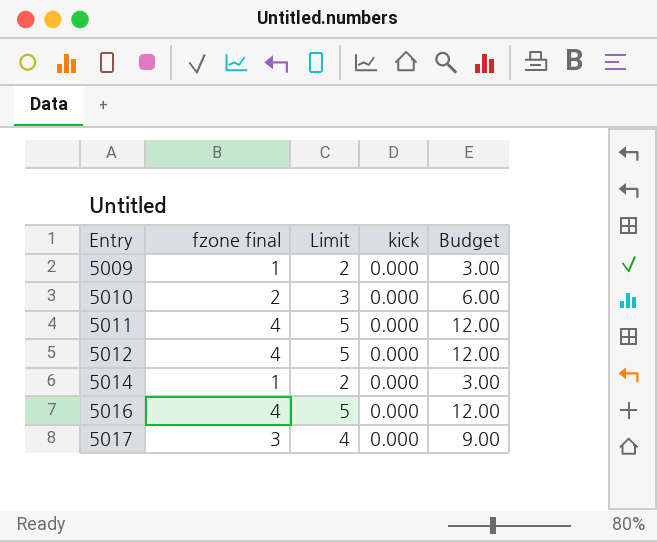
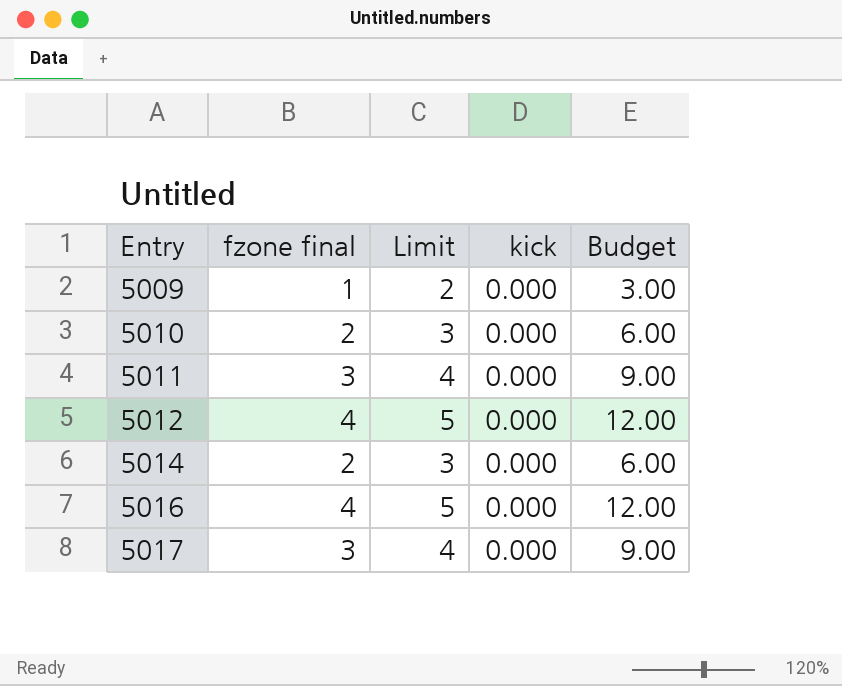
5011 | fzone final: 4 -> 3
5011 | Limit: 5 -> 4
5011 | Budget: 12.00 -> 9.00
5014 | fzone final: 1 -> 2
5014 | Limit: 2 -> 3
5014 | Budget: 3.00 -> 6.00

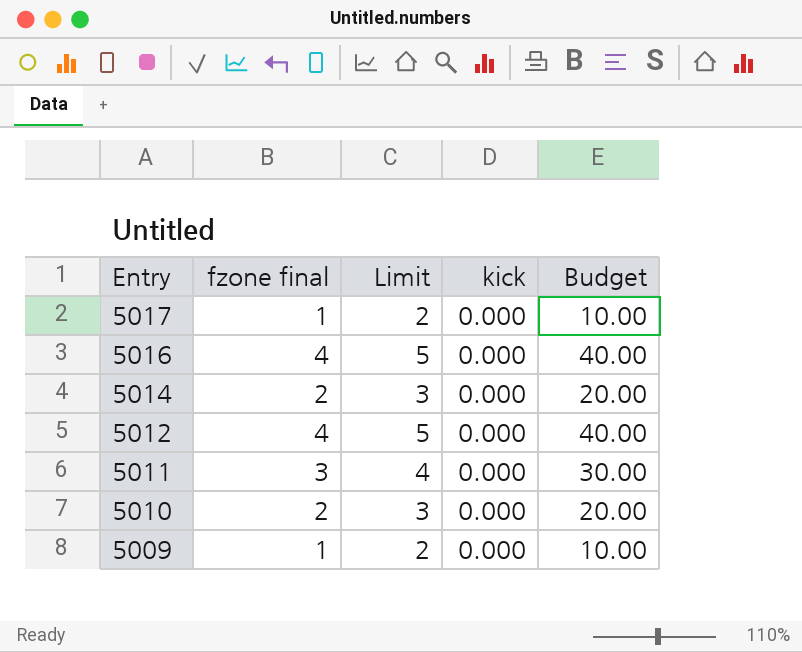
row order: Entry ascending -> Entry descending
column Budget | formula: [fzone final] * 3 -> [fzone final] * 10
5017 | fzone final: 3 -> 1
5017 | Limit: 4 -> 2

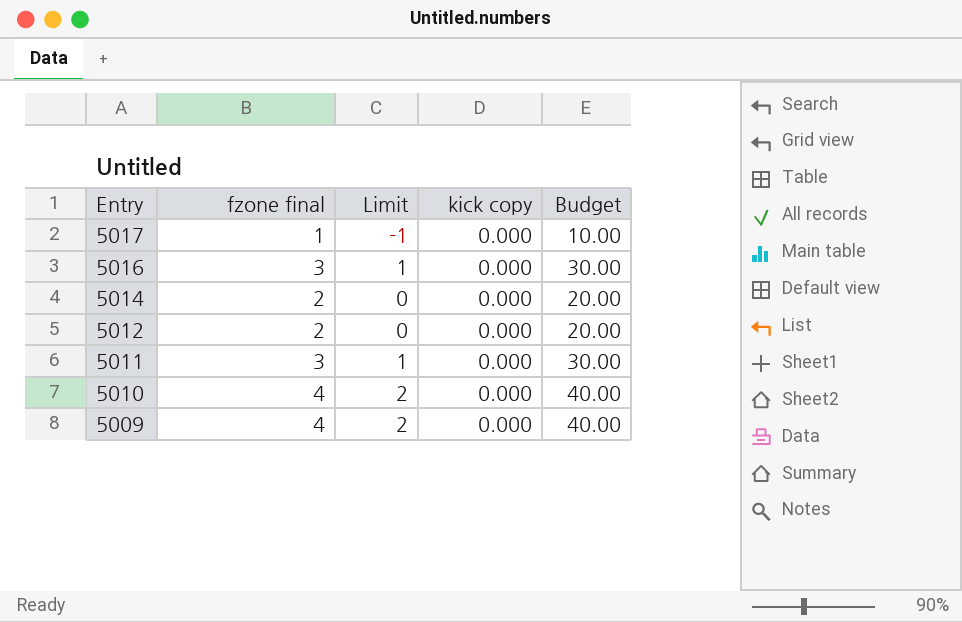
column Limit | formula: [fzone final] + 1 -> [fzone final] - 2
column name: kick -> kick copy
5016 | fzone final: 4 -> 3
5016 | Budget: 40.00 -> 30.00
5012 | fzone final: 4 -> 2
5012 | Budget: 40.00 -> 20.00
5010 | fzone final: 2 -> 4
5010 | Budget: 20.00 -> 40.00
5009 | fzone final: 1 -> 4
5009 | Budget: 10.00 -> 40.00

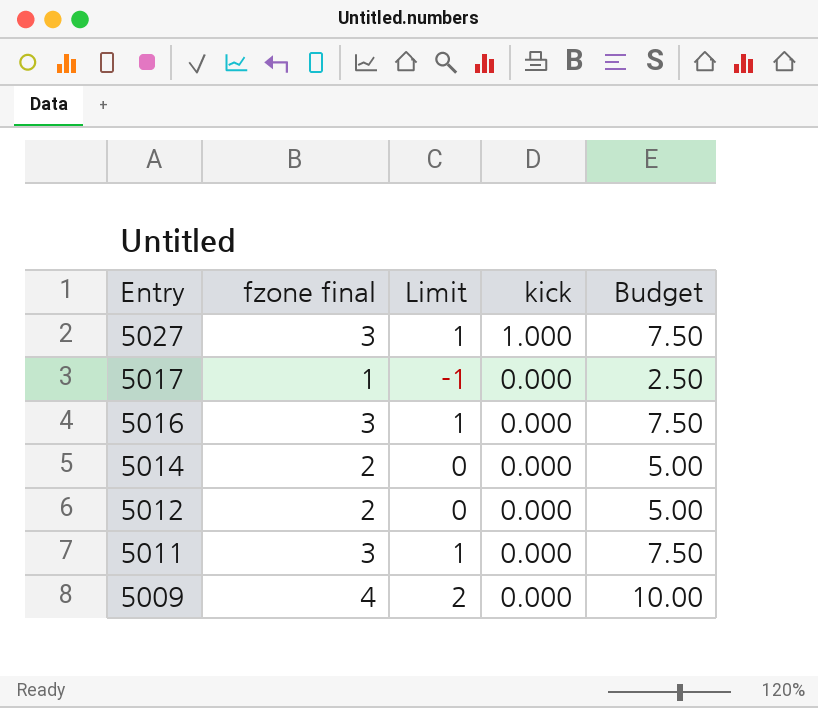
column name: kick copy -> kick
column Budget | formula: [fzone final] * 10 -> [fzone final] * 2.5
row 5010: 4 | 2 | 0.000 | 40.00 -> none
row 5027: none -> 3 | 1 | 1.000 | 7.50

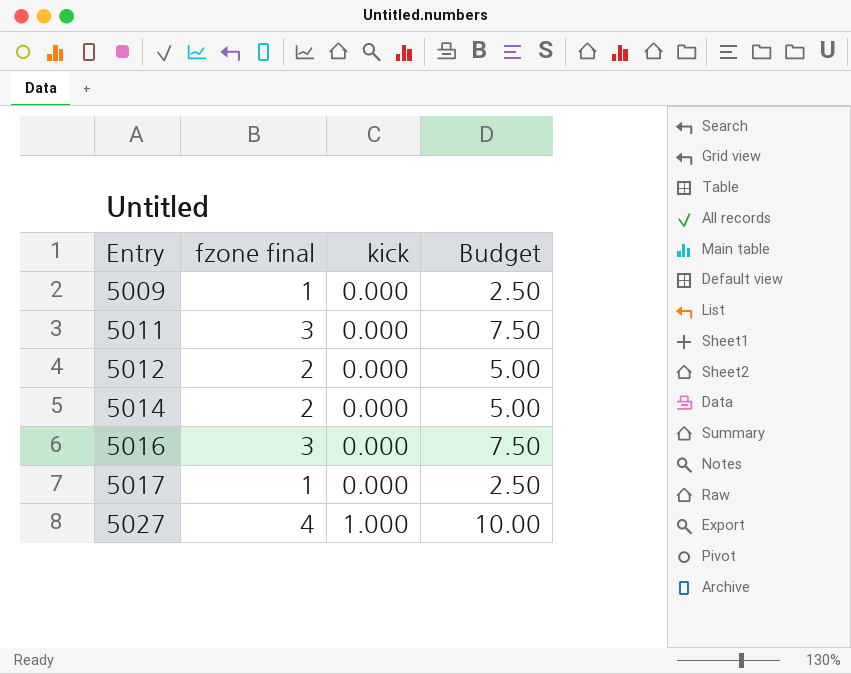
row order: Entry descending -> Entry ascending
column Limit | formula: [fzone final] - 2 -> none
5009 | fzone final: 4 -> 1
5009 | Budget: 10.00 -> 2.50
5027 | fzone final: 3 -> 4
5027 | Budget: 7.50 -> 10.00

